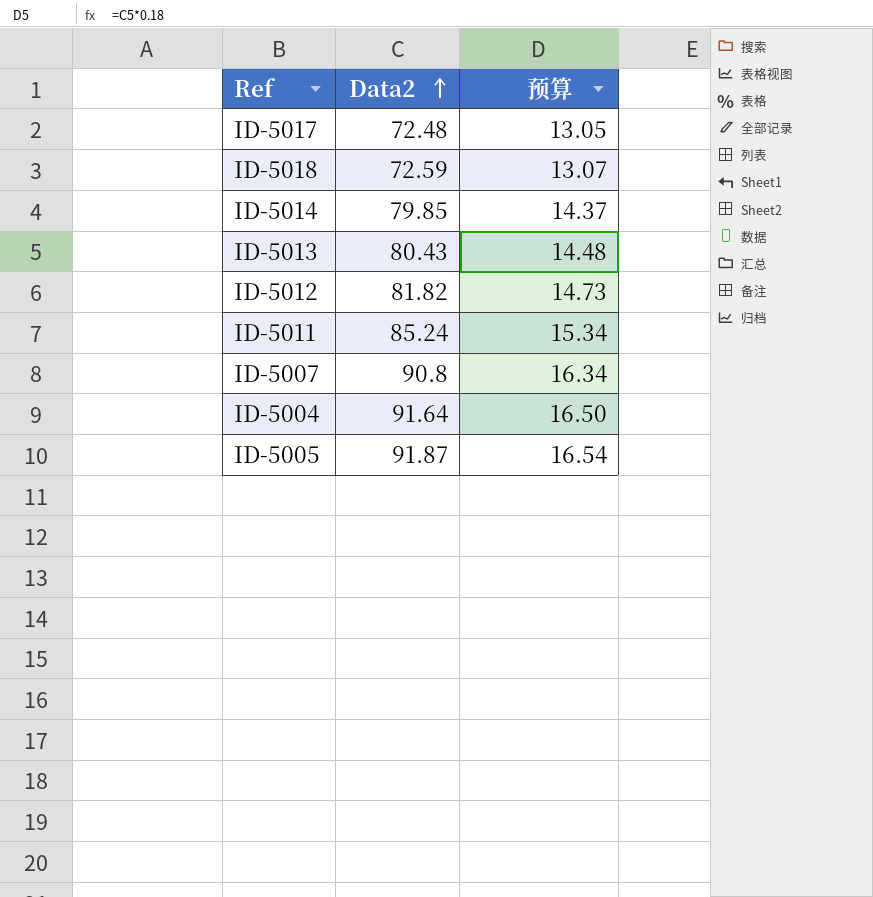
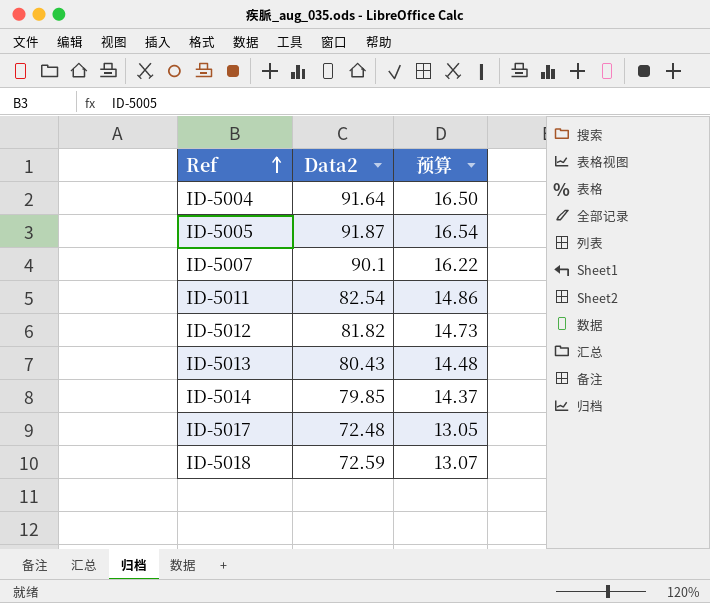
row order: Data2 ascending -> Ref ascending
ID-5007 | Data2: 90.8 -> 90.1
ID-5007 | 预算: 16.34 -> 16.22
ID-5011 | Data2: 85.24 -> 82.54
ID-5011 | 预算: 15.34 -> 14.86

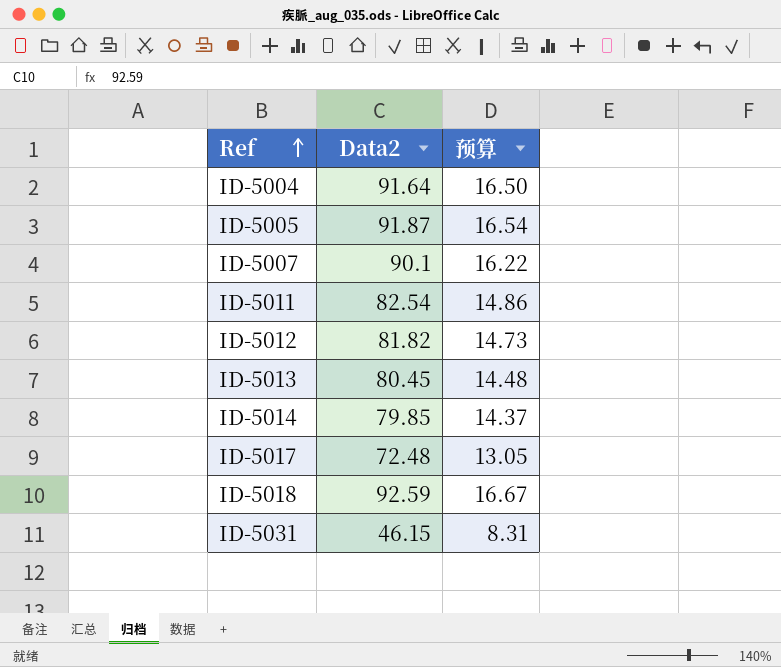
ID-5013 | Data2: 80.43 -> 80.45
ID-5018 | Data2: 72.59 -> 92.59
ID-5018 | 预算: 13.07 -> 16.67
row ID-5031: none -> 46.15 | 8.31

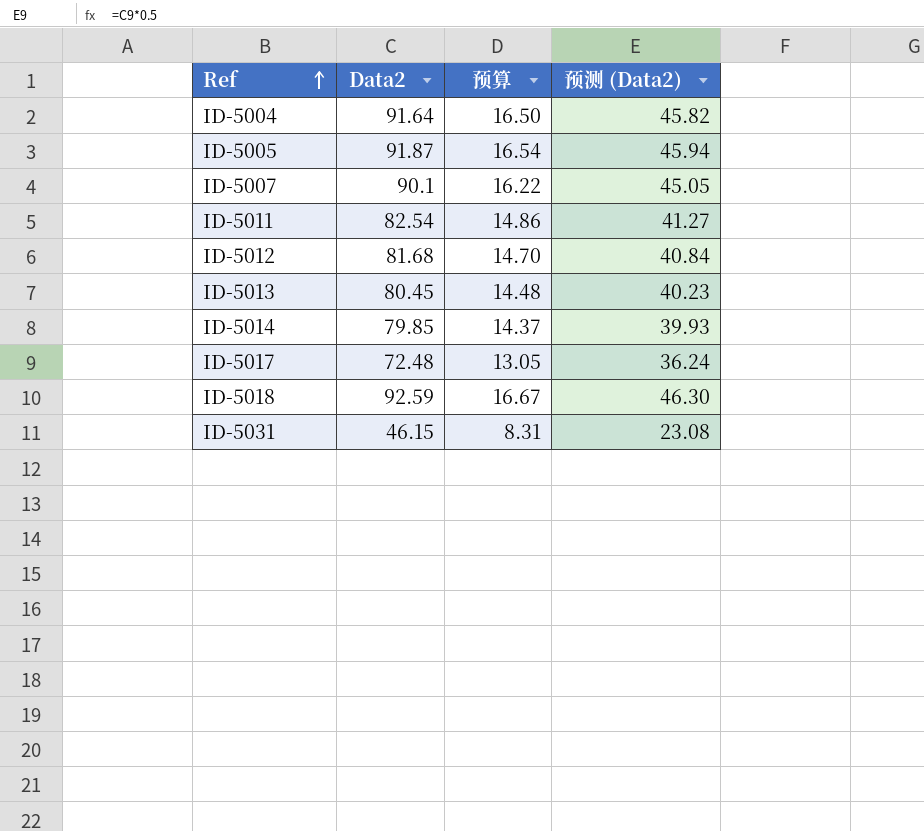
column 预测 (Data2) | formula: none -> [Data2] * 0.5
ID-5012 | Data2: 81.82 -> 81.68
ID-5012 | 预算: 14.73 -> 14.70

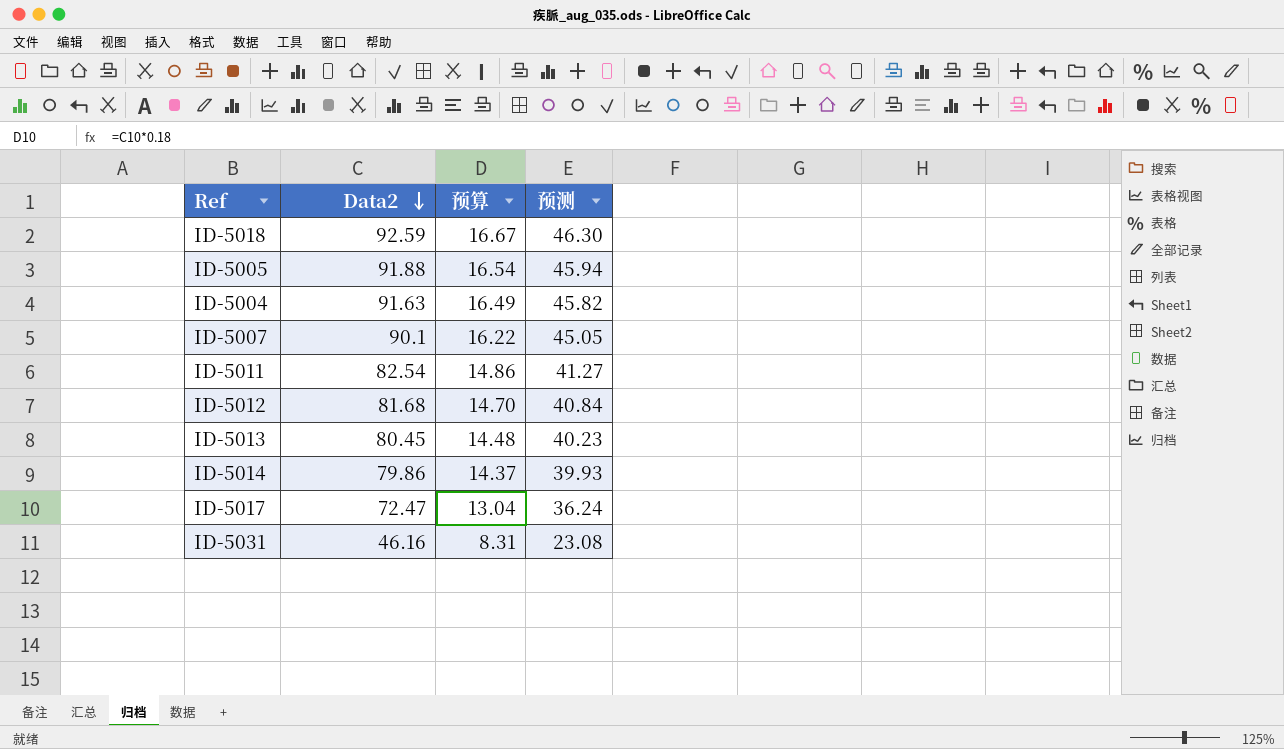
row order: Ref ascending -> Data2 descending
column name: 预测 (Data2) -> 预测
ID-5005 | Data2: 91.87 -> 91.88
ID-5004 | Data2: 91.64 -> 91.63
ID-5004 | 预算: 16.50 -> 16.49
ID-5014 | Data2: 79.85 -> 79.86
ID-5017 | Data2: 72.48 -> 72.47
ID-5017 | 预算: 13.05 -> 13.04
ID-5031 | Data2: 46.15 -> 46.16

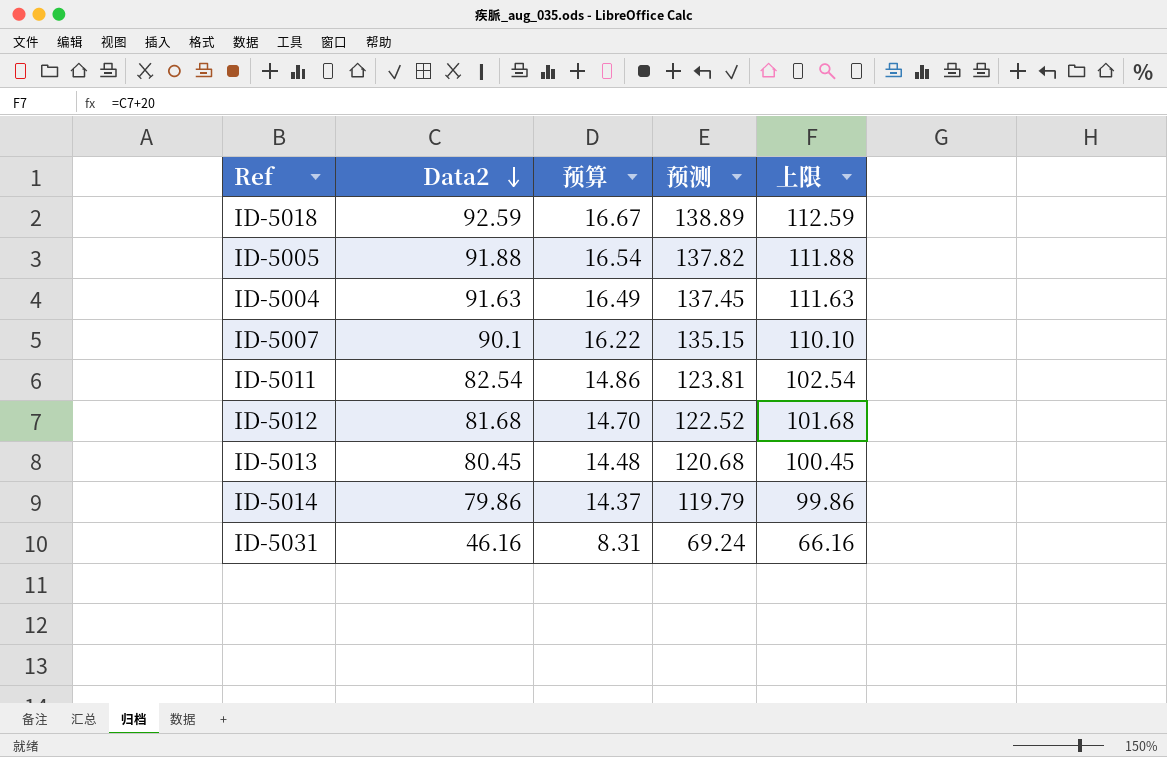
column 预测 | formula: [Data2] * 0.5 -> [Data2] * 1.5
column 上限 | formula: none -> [Data2] + 20
row ID-5017: 72.47 | 13.04 | 36.24 -> none

